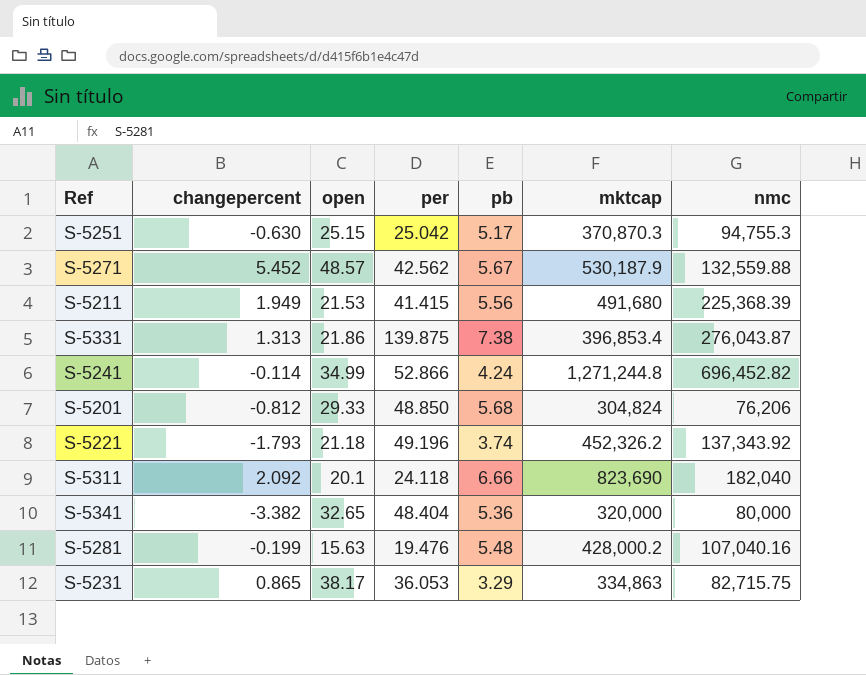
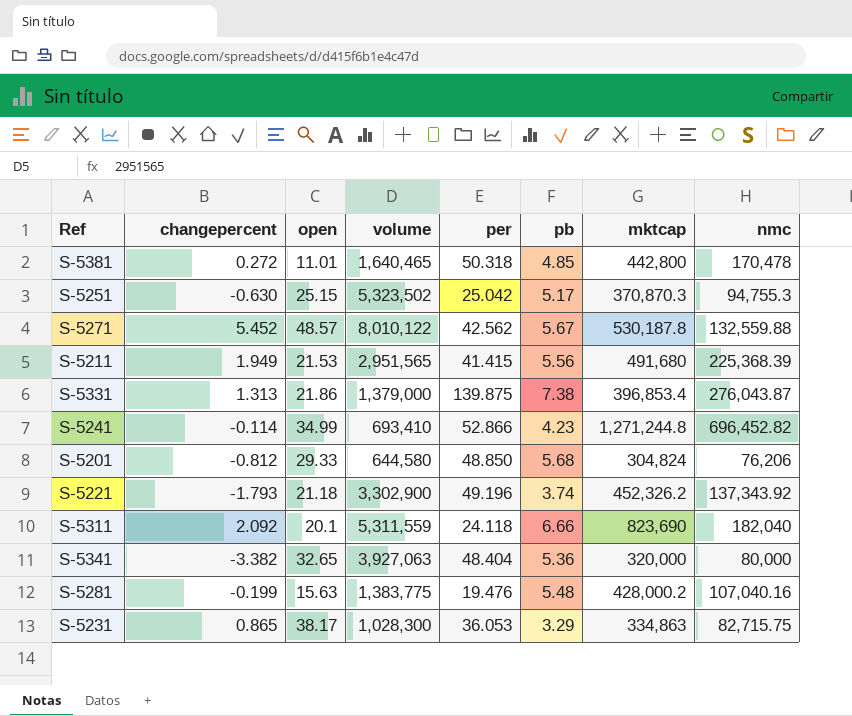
column volume | position: none -> 4
row S-5381: none -> 0.272 | 11.01 | 1,640,465 | 50.318 | 4.85 | 442,800 | 170,478
S-5271 | mktcap: 530,187.9 -> 530,187.8
S-5241 | pb: 4.24 -> 4.23

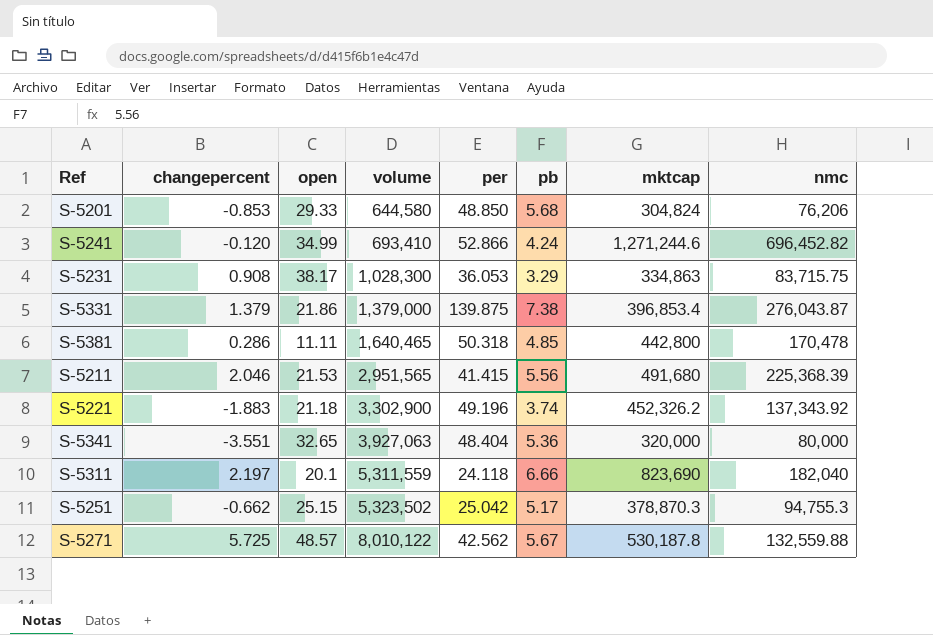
row order: none -> volume ascending
row S-5281: -0.199 | 15.63 | 1,383,775 | 19.476 | 5.48 | 428,000.2 | 107,040.16 -> none
S-5201 | changepercent: -0.812 -> -0.853
S-5241 | changepercent: -0.114 -> -0.120
S-5241 | pb: 4.23 -> 4.24
S-5241 | mktcap: 1,271,244.8 -> 1,271,244.6
S-5231 | changepercent: 0.865 -> 0.908
S-5231 | nmc: 82,715.75 -> 83,715.75
S-5331 | changepercent: 1.313 -> 1.379
S-5381 | changepercent: 0.272 -> 0.286
S-5381 | open: 11.01 -> 11.11
S-5211 | changepercent: 1.949 -> 2.046
S-5221 | changepercent: -1.793 -> -1.883
S-5341 | changepercent: -3.382 -> -3.551
S-5311 | changepercent: 2.092 -> 2.197
S-5251 | changepercent: -0.630 -> -0.662
S-5251 | mktcap: 370,870.3 -> 378,870.3
S-5271 | changepercent: 5.452 -> 5.725

